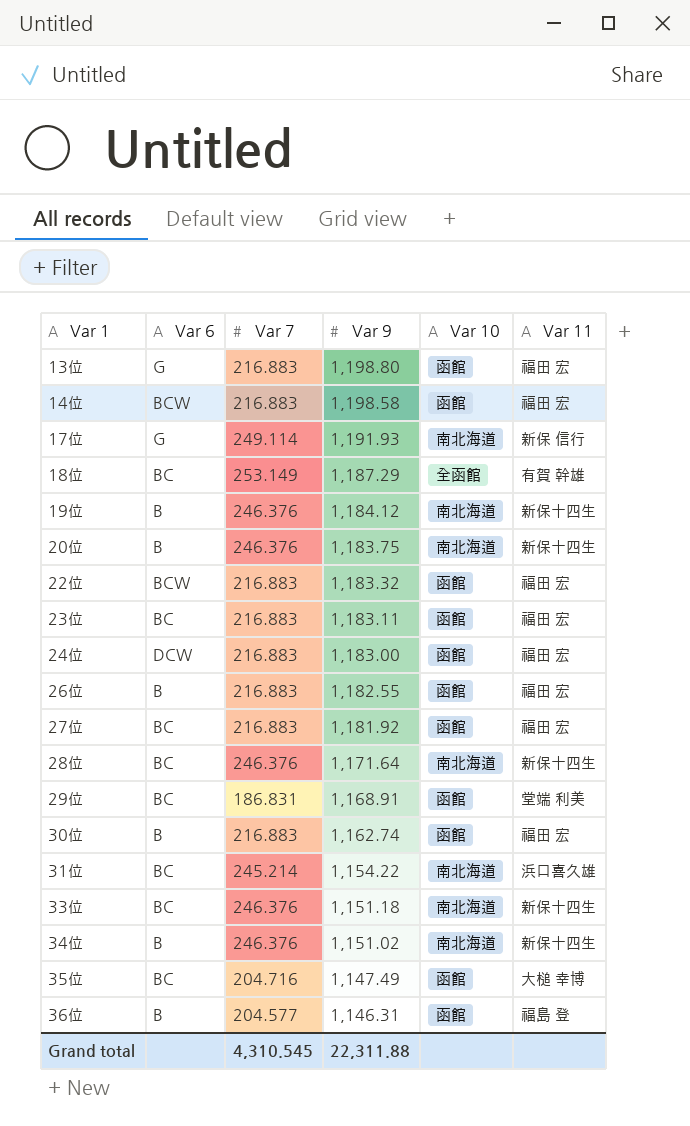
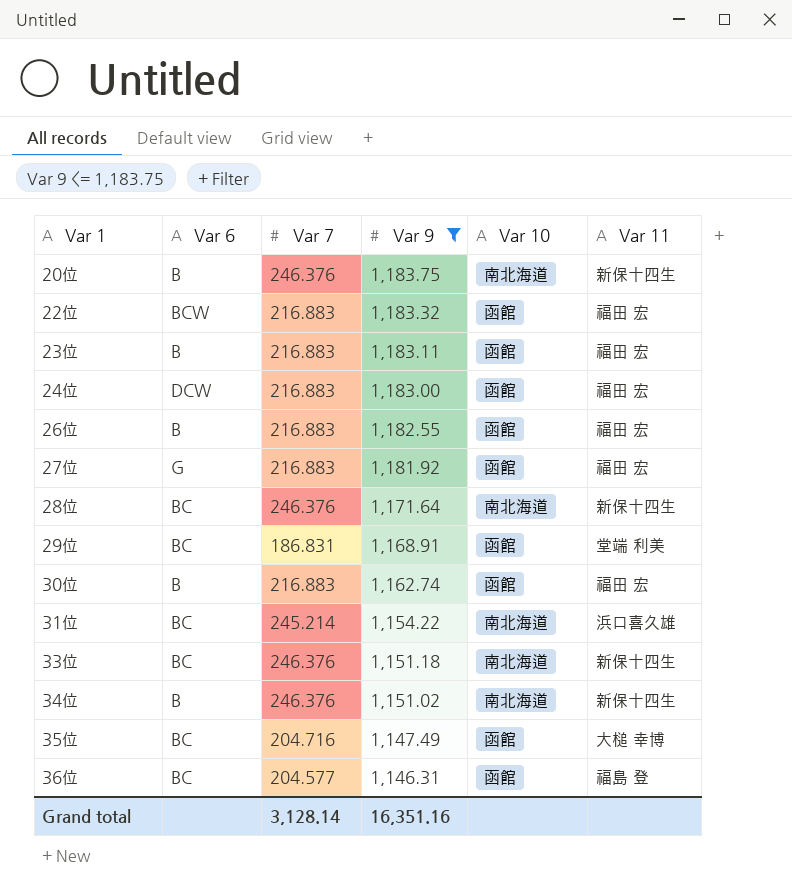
filter: none -> Var 9 <= 1,183.75
23位 | Var 6: BC -> B
27位 | Var 6: BC -> G
36位 | Var 6: B -> BC
Grand total | Var 7: 4,310.545 -> 3,128.14
Grand total | Var 9: 22,311.88 -> 16,351.16

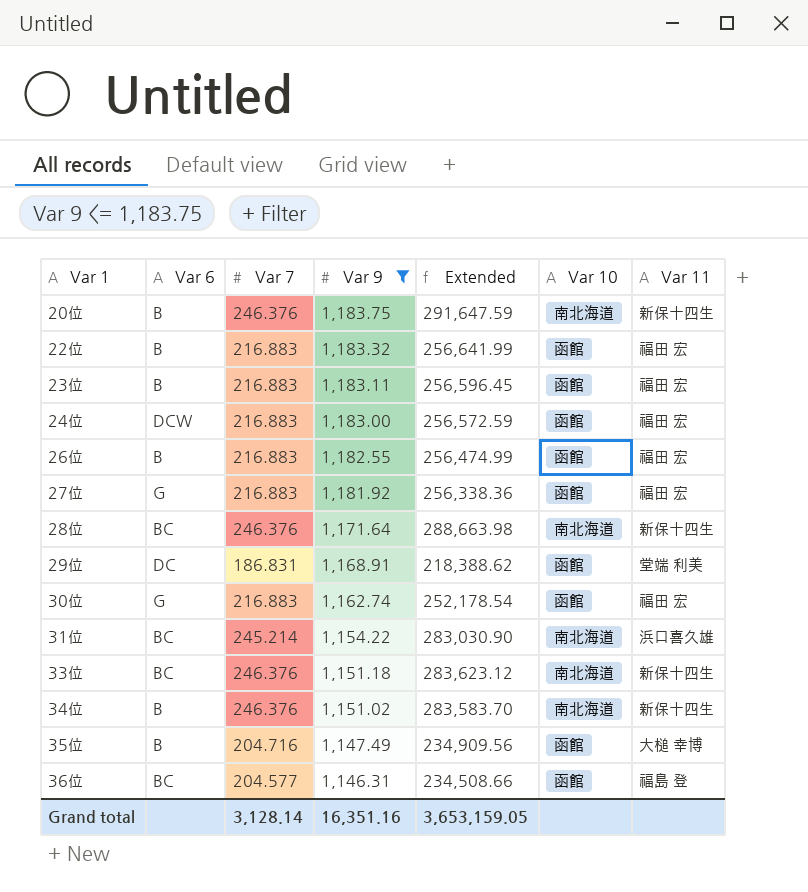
column Extended | formula: none -> [Var 7] * [Var 9]
22位 | Var 6: BCW -> B
29位 | Var 6: BC -> DC
30位 | Var 6: B -> G
35位 | Var 6: BC -> B

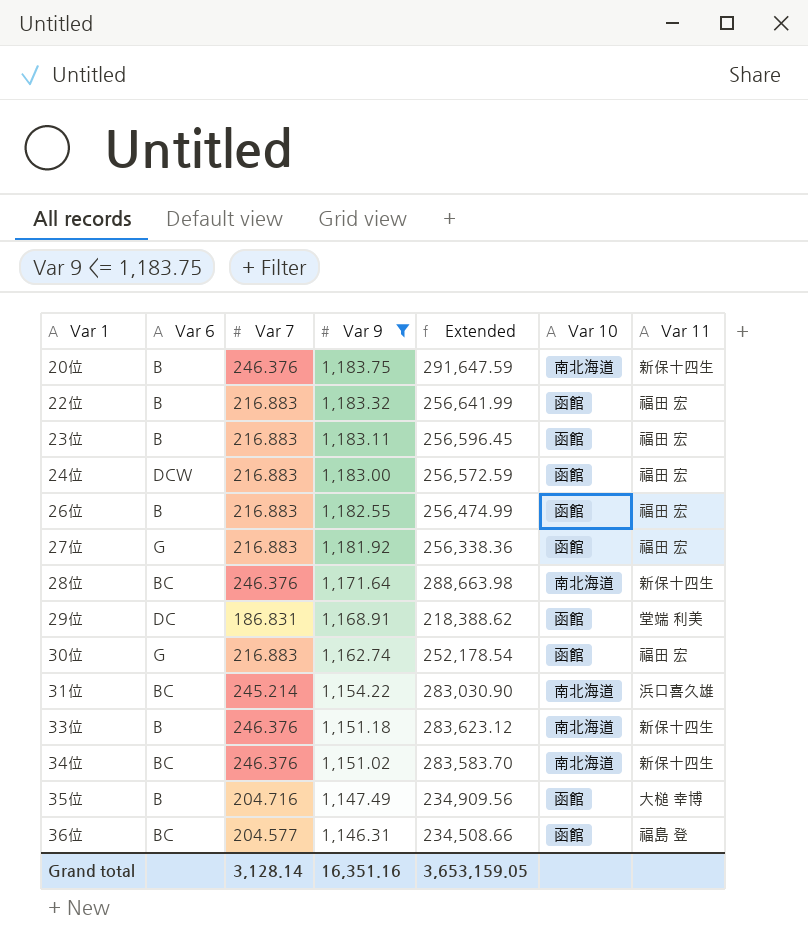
33位 | Var 6: BC -> B
34位 | Var 6: B -> BC

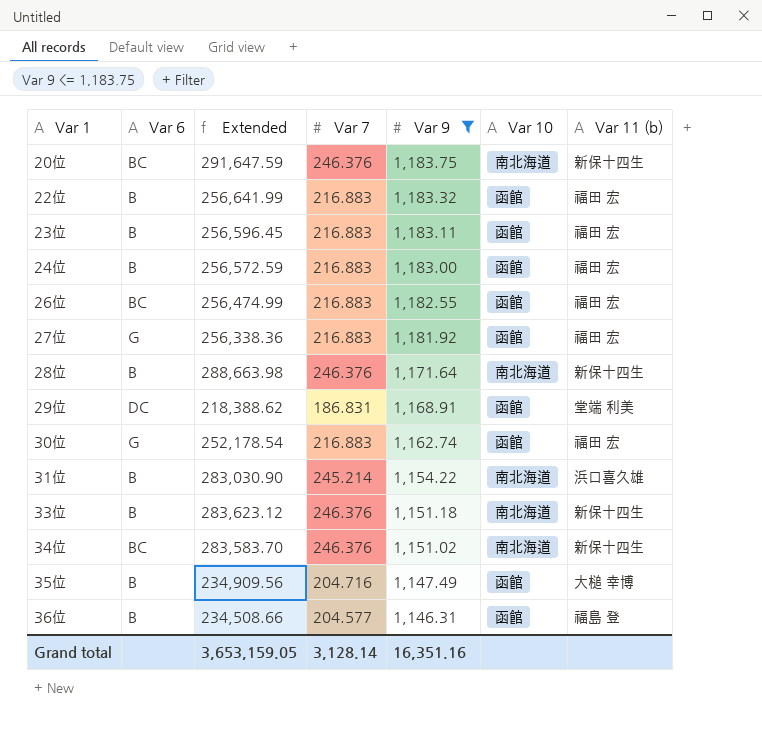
column Extended | position: 5 -> 3
column name: Var 11 -> Var 11 (b)
20位 | Var 6: B -> BC
24位 | Var 6: DCW -> B
26位 | Var 6: B -> BC
28位 | Var 6: BC -> B
31位 | Var 6: BC -> B
36位 | Var 6: BC -> B

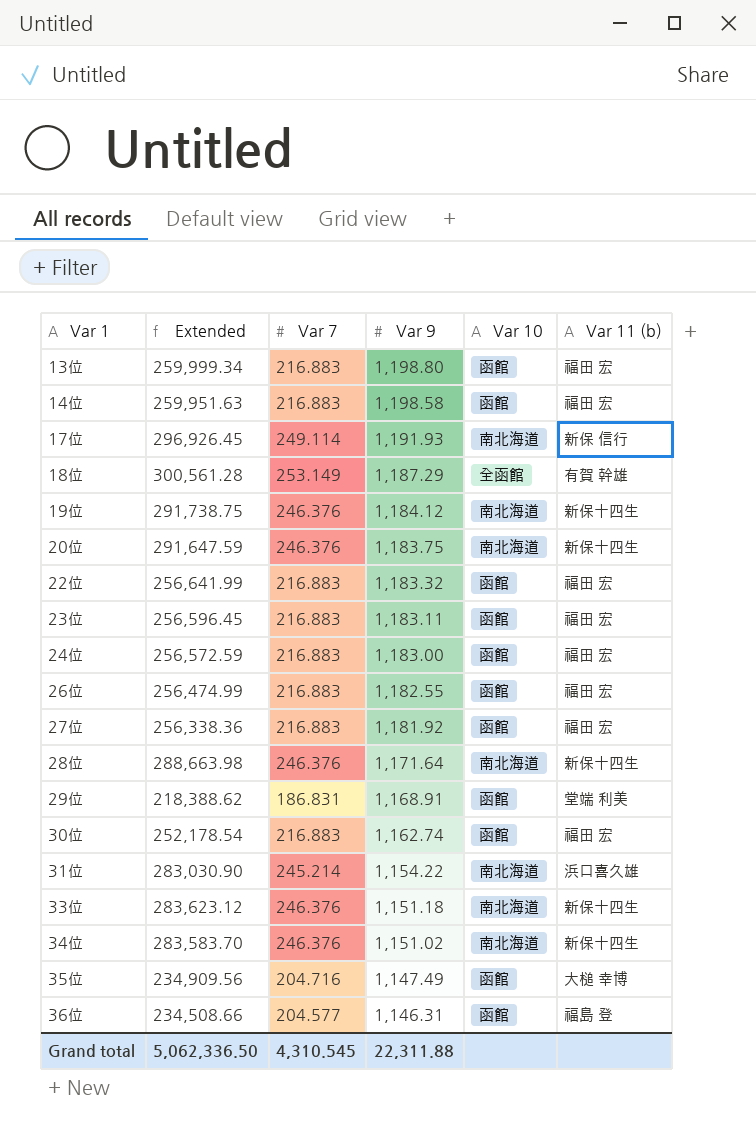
filter: Var 9 <= 1,183.75 -> none
column Var 6 | position: 2 -> none
Grand total | Extended: 3,653,159.05 -> 5,062,336.50
Grand total | Var 7: 3,128.14 -> 4,310.545
Grand total | Var 9: 16,351.16 -> 22,311.88

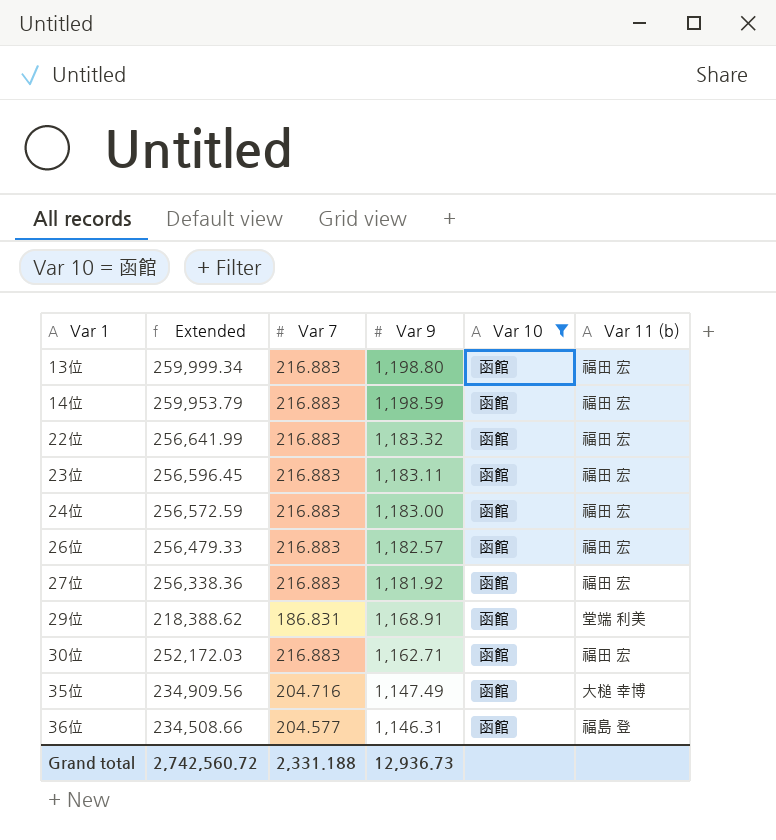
filter: none -> Var 10 = 函館
14位 | Extended: 259,951.63 -> 259,953.79
14位 | Var 9: 1,198.58 -> 1,198.59
26位 | Extended: 256,474.99 -> 256,479.33
26位 | Var 9: 1,182.55 -> 1,182.57
30位 | Extended: 252,178.54 -> 252,172.03
30位 | Var 9: 1,162.74 -> 1,162.71
Grand total | Extended: 5,062,336.50 -> 2,742,560.72
Grand total | Var 7: 4,310.545 -> 2,331.188
Grand total | Var 9: 22,311.88 -> 12,936.73

